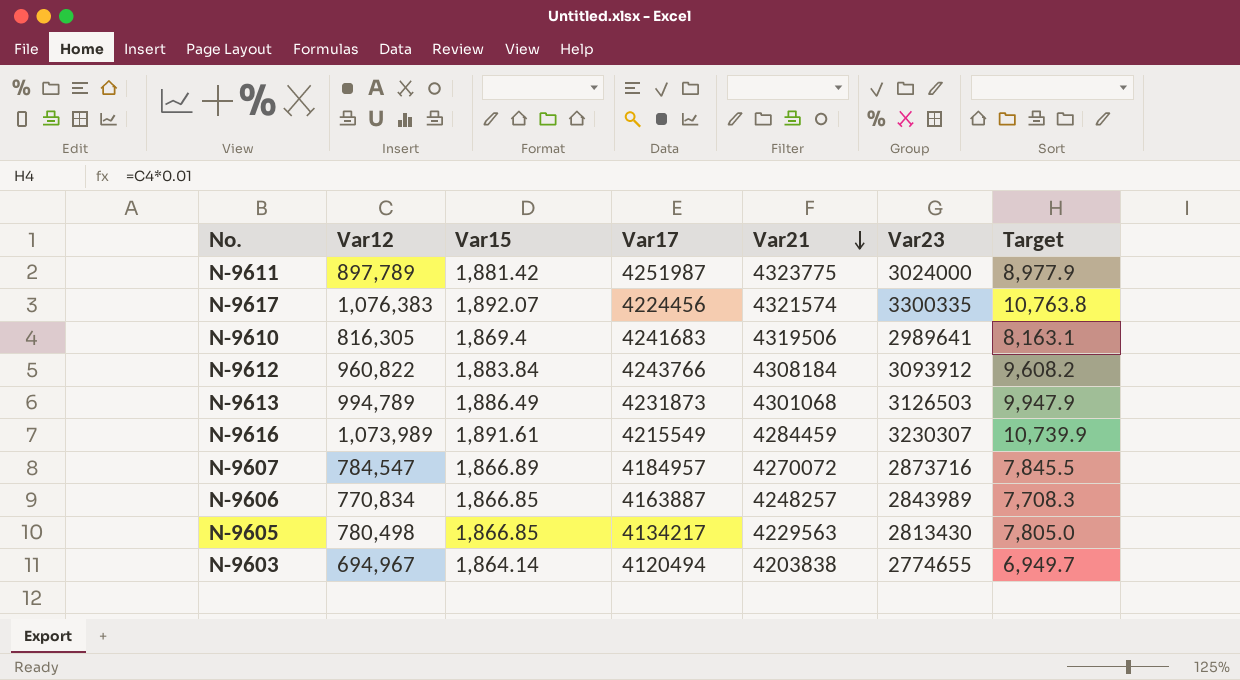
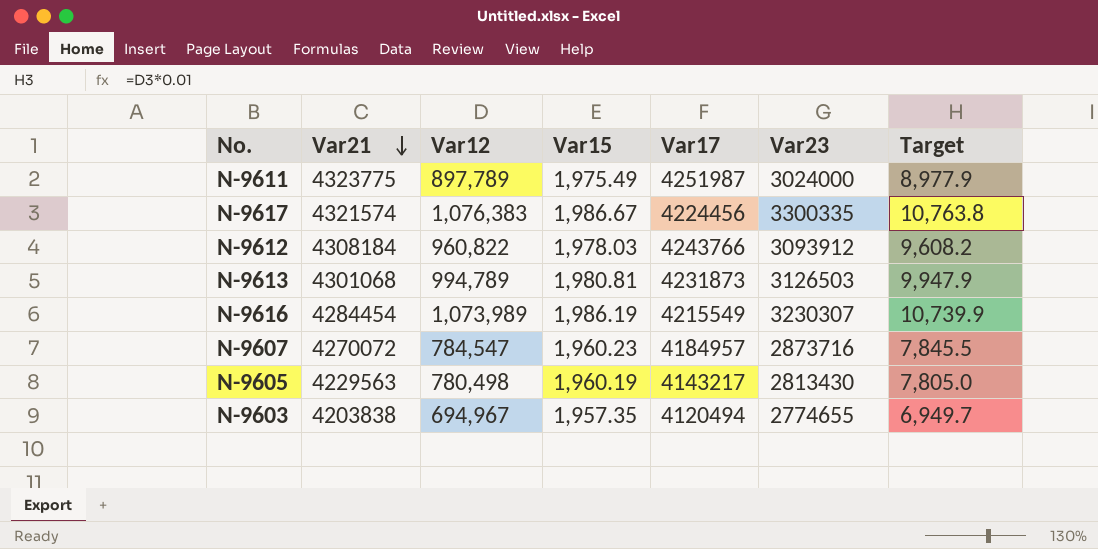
column Var21 | position: 5 -> 2
row N-9610: 816,305 | 1,869.4 | 4241683 | 4319506 | 2989641 | 8,163.1 -> none
row N-9606: 770,834 | 1,866.85 | 4163887 | 4248257 | 2843989 | 7,708.3 -> none
N-9611 | Var15: 1,881.42 -> 1,975.49
N-9617 | Var15: 1,892.07 -> 1,986.67
N-9612 | Var15: 1,883.84 -> 1,978.03
N-9613 | Var15: 1,886.49 -> 1,980.81
N-9616 | Var21: 4284459 -> 4284454
N-9616 | Var15: 1,891.61 -> 1,986.19
N-9607 | Var15: 1,866.89 -> 1,960.23
N-9605 | Var15: 1,866.85 -> 1,960.19
N-9605 | Var17: 4134217 -> 4143217
N-9603 | Var15: 1,864.14 -> 1,957.35

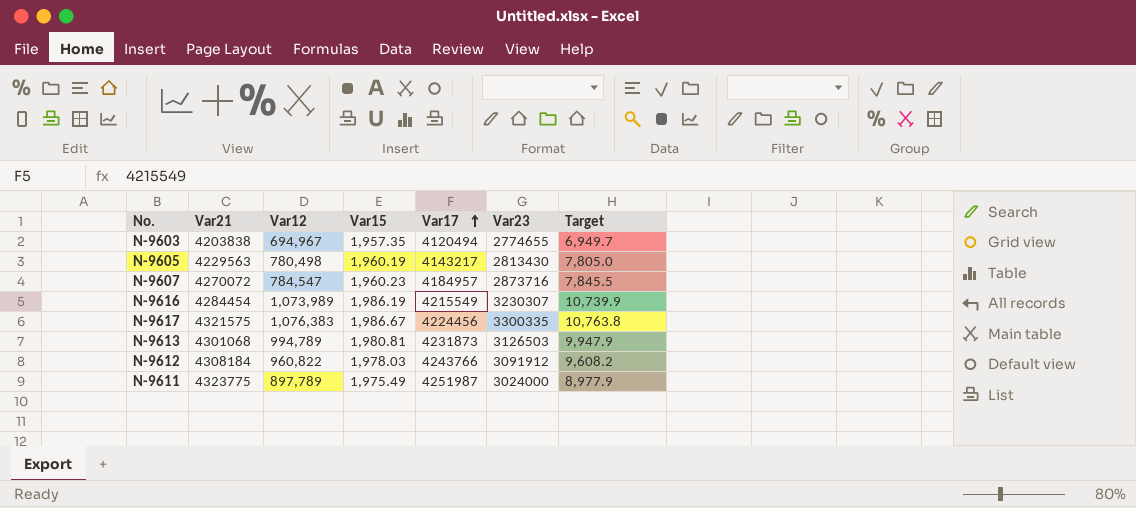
row order: Var21 descending -> Var17 ascending
N-9617 | Var21: 4321574 -> 4321575
N-9612 | Var23: 3093912 -> 3091912

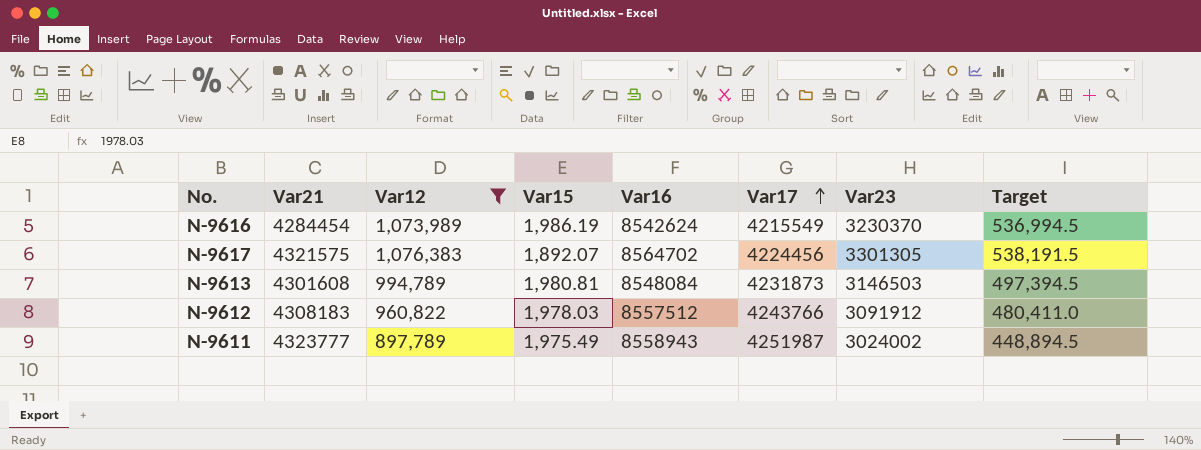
filter: none -> Var12 >= 897,789
column Var16 | position: none -> 5
column Target | formula: [Var12] * 0.01 -> [Var12] * 0.5
N-9616 | Var23: 3230307 -> 3230370
N-9617 | Var15: 1,986.67 -> 1,892.07
N-9617 | Var23: 3300335 -> 3301305
N-9613 | Var21: 4301068 -> 4301608
N-9613 | Var23: 3126503 -> 3146503
N-9612 | Var21: 4308184 -> 4308183
N-9611 | Var21: 4323775 -> 4323777
N-9611 | Var23: 3024000 -> 3024002

